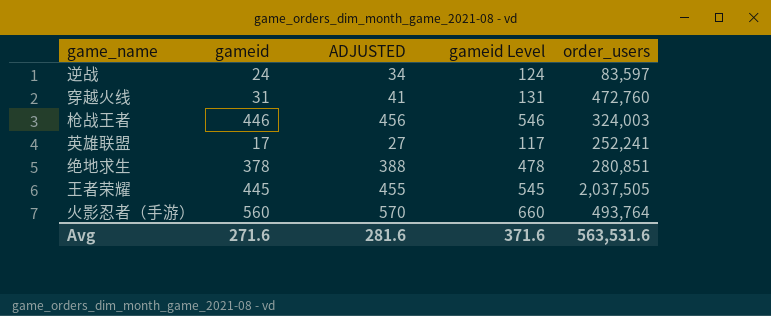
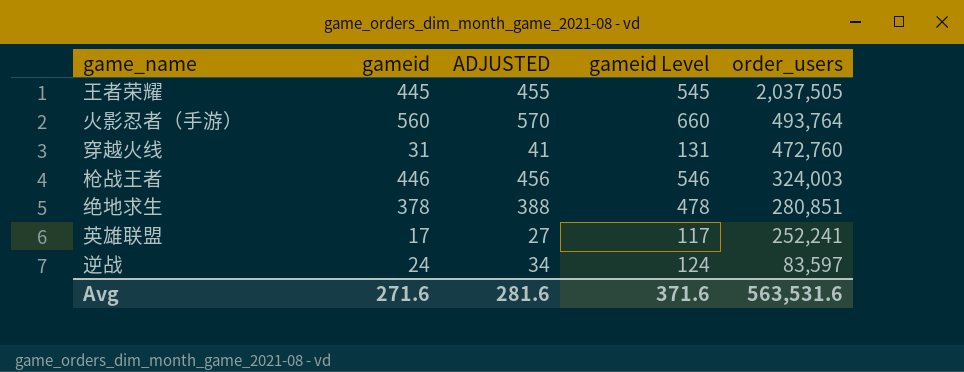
row order: none -> order_users descending

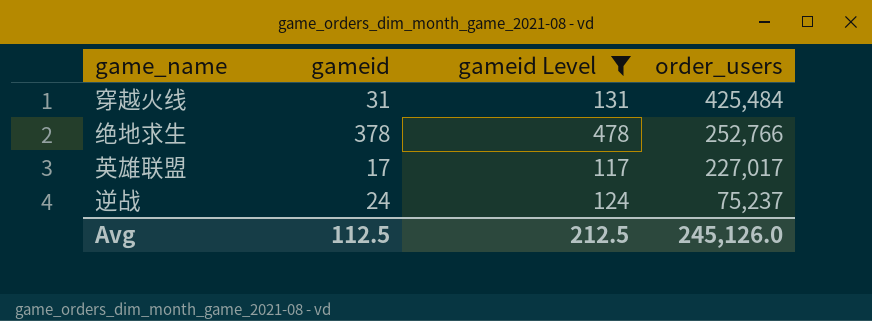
filter: none -> gameid Level <= 478
column ADJUSTED | formula: [gameid] + 10 -> none
穿越火线 | order_users: 472,760 -> 425,484
绝地求生 | order_users: 280,851 -> 252,766
英雄联盟 | order_users: 252,241 -> 227,017
逆战 | order_users: 83,597 -> 75,237
Avg | gameid: 271.6 -> 112.5
Avg | gameid Level: 371.6 -> 212.5
Avg | order_users: 563,531.6 -> 245,126.0

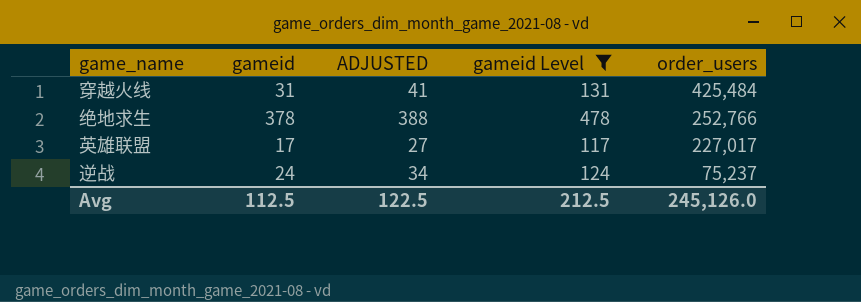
column ADJUSTED | formula: none -> [gameid] + 10

